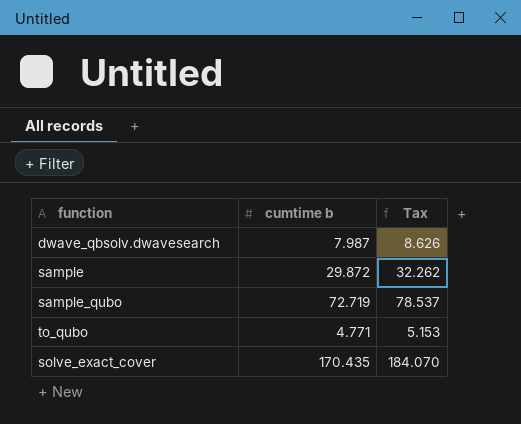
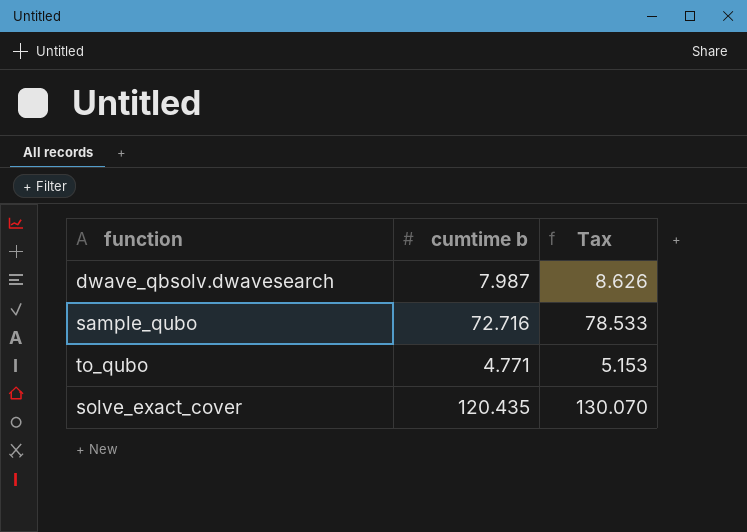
row sample: 29.872 | 32.262 -> none
sample_qubo | cumtime b: 72.719 -> 72.716
sample_qubo | Tax: 78.537 -> 78.533
solve_exact_cover | cumtime b: 170.435 -> 120.435
solve_exact_cover | Tax: 184.070 -> 130.070

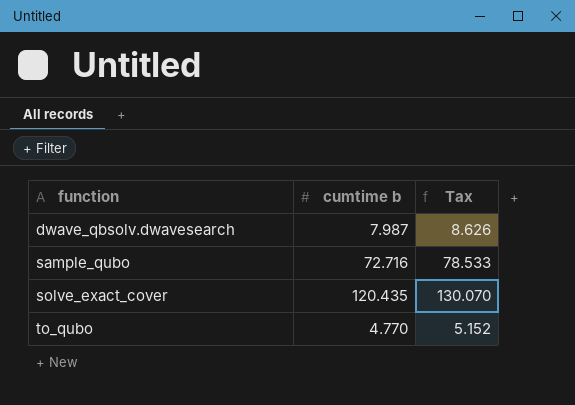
row order: none -> function ascending
to_qubo | cumtime b: 4.771 -> 4.770
to_qubo | Tax: 5.153 -> 5.152

